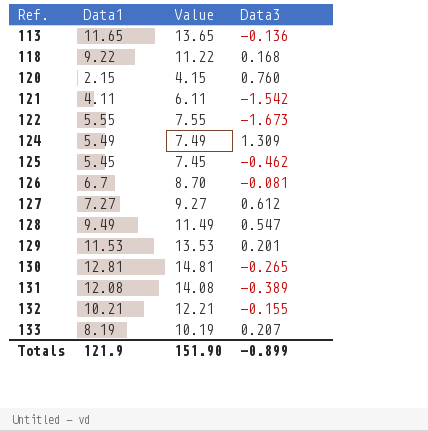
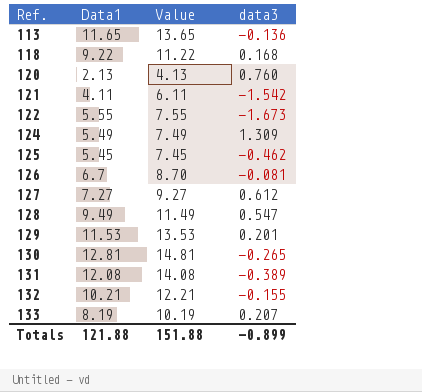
column name: Data3 -> data3
120 | Data1: 2.15 -> 2.13
120 | Value: 4.15 -> 4.13
Totals | Data1: 121.9 -> 121.88
Totals | Value: 151.90 -> 151.88

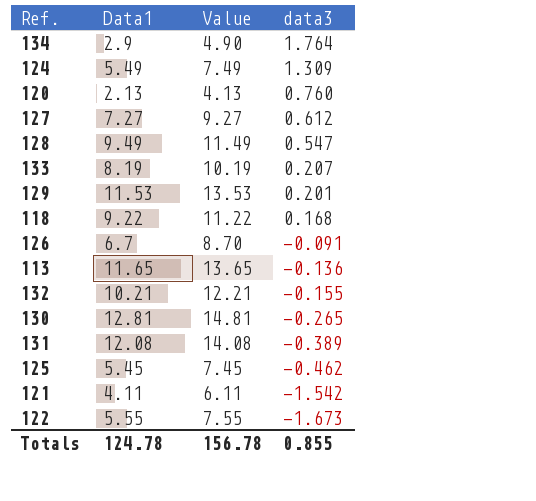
row order: Ref. ascending -> data3 descending
row 134: none -> 2.9 | 4.90 | 1.764
126 | data3: -0.081 -> -0.091
Totals | Data1: 121.88 -> 124.78
Totals | Value: 151.88 -> 156.78
Totals | data3: -0.899 -> 0.855

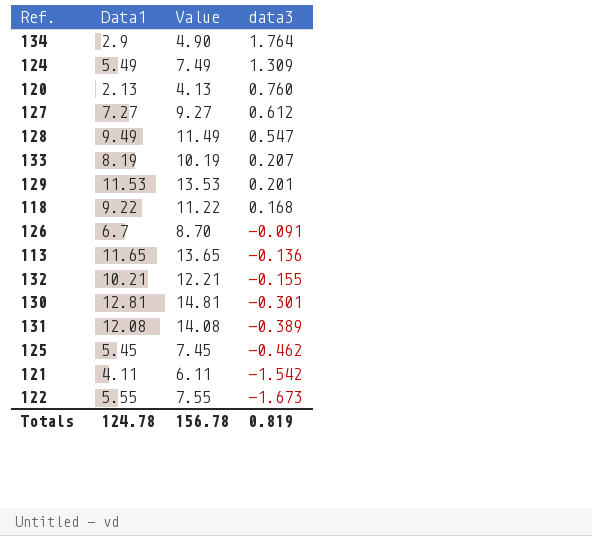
130 | data3: -0.265 -> -0.301
Totals | data3: 0.855 -> 0.819

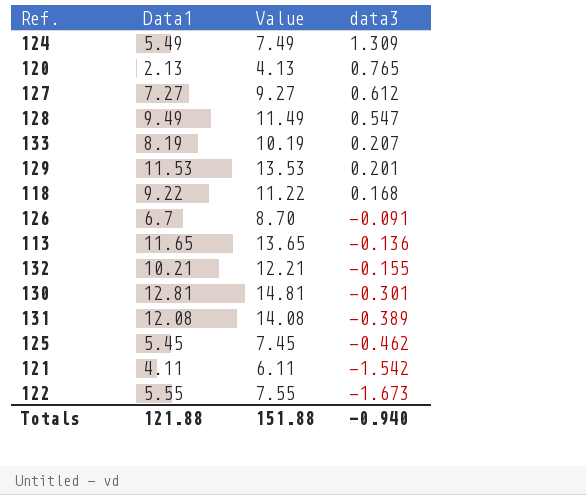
row 134: 2.9 | 4.90 | 1.764 -> none
120 | data3: 0.760 -> 0.765
Totals | Data1: 124.78 -> 121.88
Totals | Value: 156.78 -> 151.88
Totals | data3: 0.819 -> -0.940

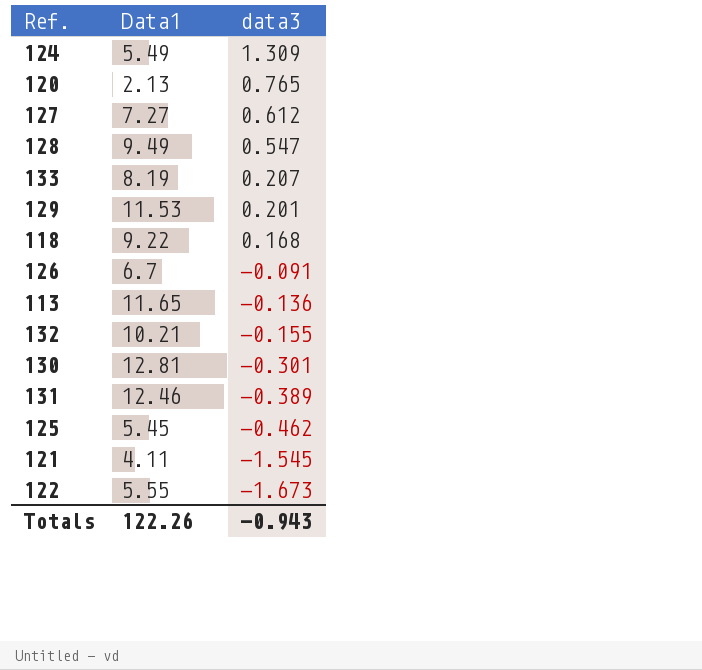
column Value | formula: [Data1] + 2 -> none
131 | Data1: 12.08 -> 12.46
121 | data3: -1.542 -> -1.545
Totals | Data1: 121.88 -> 122.26
Totals | data3: -0.940 -> -0.943

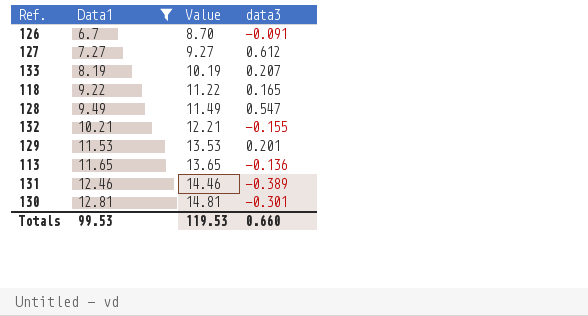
filter: none -> Data1 >= 6.7
row order: data3 descending -> Data1 ascending
column Value | formula: none -> [Data1] + 2
118 | data3: 0.168 -> 0.165
Totals | Data1: 122.26 -> 99.53
Totals | data3: -0.943 -> 0.660

